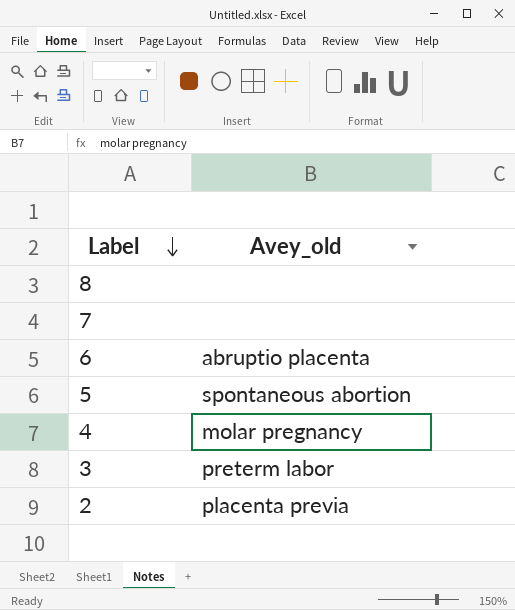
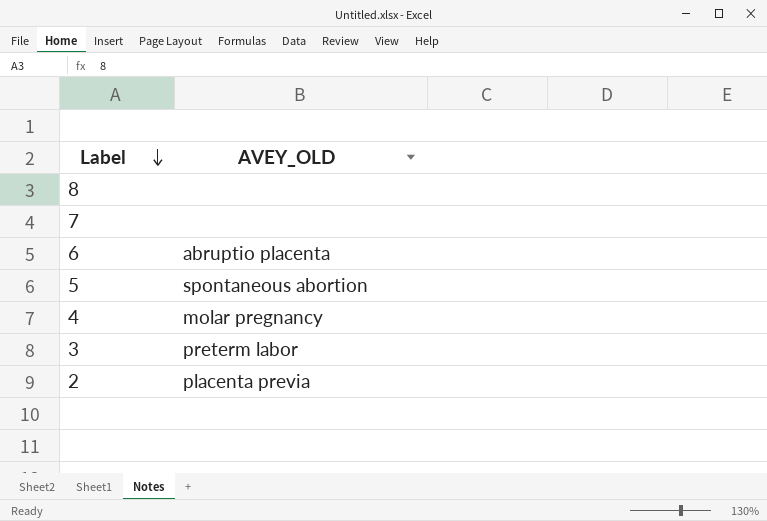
column name: Avey_old -> AVEY_OLD

